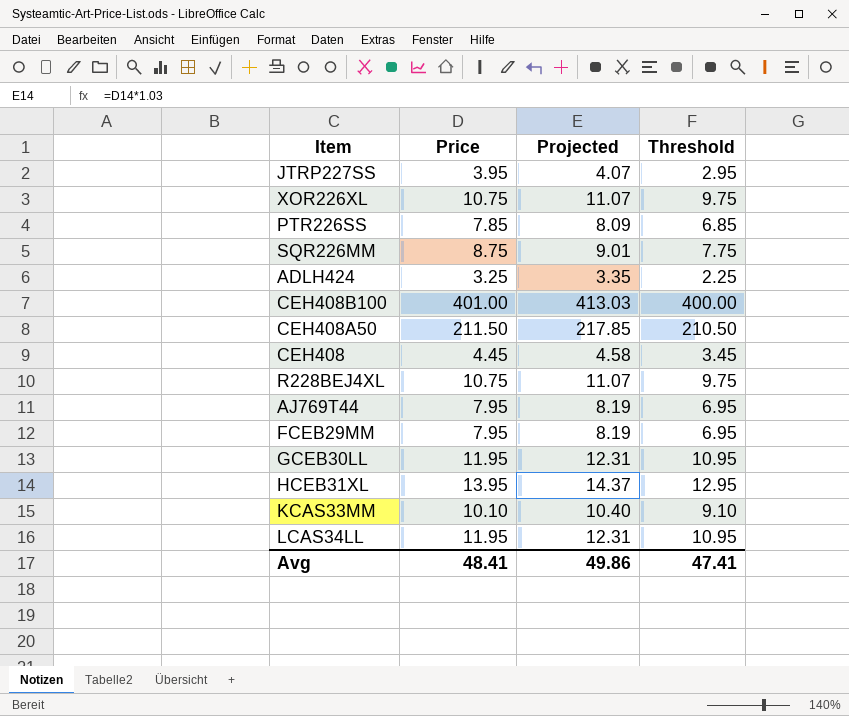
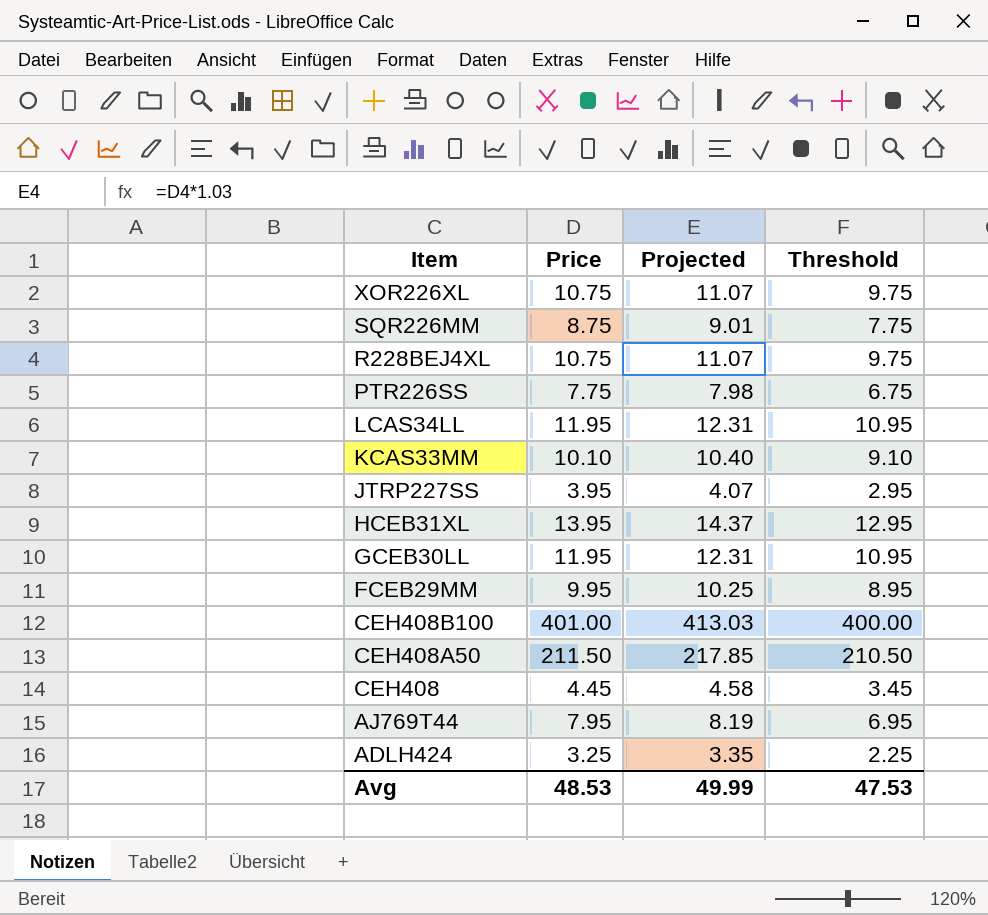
row order: none -> Item descending
PTR226SS | Price: 7.85 -> 7.75
PTR226SS | Projected: 8.09 -> 7.98
PTR226SS | Threshold: 6.85 -> 6.75
FCEB29MM | Price: 7.95 -> 9.95
FCEB29MM | Projected: 8.19 -> 10.25
FCEB29MM | Threshold: 6.95 -> 8.95
Avg | Price: 48.41 -> 48.53
Avg | Projected: 49.86 -> 49.99
Avg | Threshold: 47.41 -> 47.53

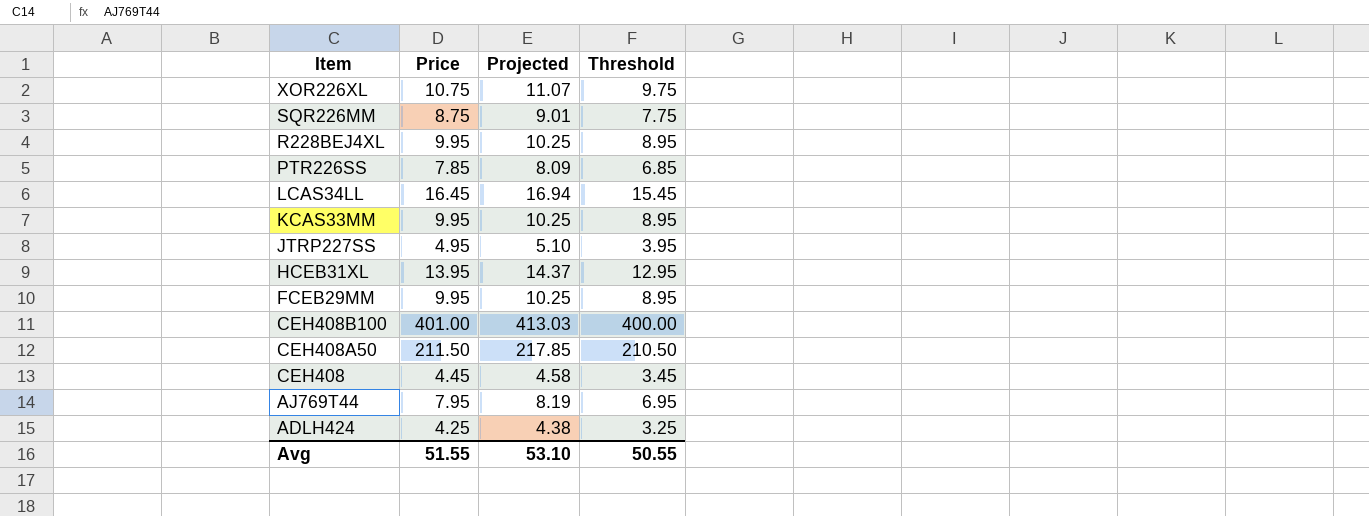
row GCEB30LL: 11.95 | 12.31 | 10.95 -> none
R228BEJ4XL | Price: 10.75 -> 9.95
R228BEJ4XL | Projected: 11.07 -> 10.25
R228BEJ4XL | Threshold: 9.75 -> 8.95
PTR226SS | Price: 7.75 -> 7.85
PTR226SS | Projected: 7.98 -> 8.09
PTR226SS | Threshold: 6.75 -> 6.85
LCAS34LL | Price: 11.95 -> 16.45
LCAS34LL | Projected: 12.31 -> 16.94
LCAS34LL | Threshold: 10.95 -> 15.45
KCAS33MM | Price: 10.10 -> 9.95
KCAS33MM | Projected: 10.40 -> 10.25
KCAS33MM | Threshold: 9.10 -> 8.95
JTRP227SS | Price: 3.95 -> 4.95
JTRP227SS | Projected: 4.07 -> 5.10
JTRP227SS | Threshold: 2.95 -> 3.95
ADLH424 | Price: 3.25 -> 4.25
ADLH424 | Projected: 3.35 -> 4.38
ADLH424 | Threshold: 2.25 -> 3.25
Avg | Price: 48.53 -> 51.55
Avg | Projected: 49.99 -> 53.10
Avg | Threshold: 47.53 -> 50.55

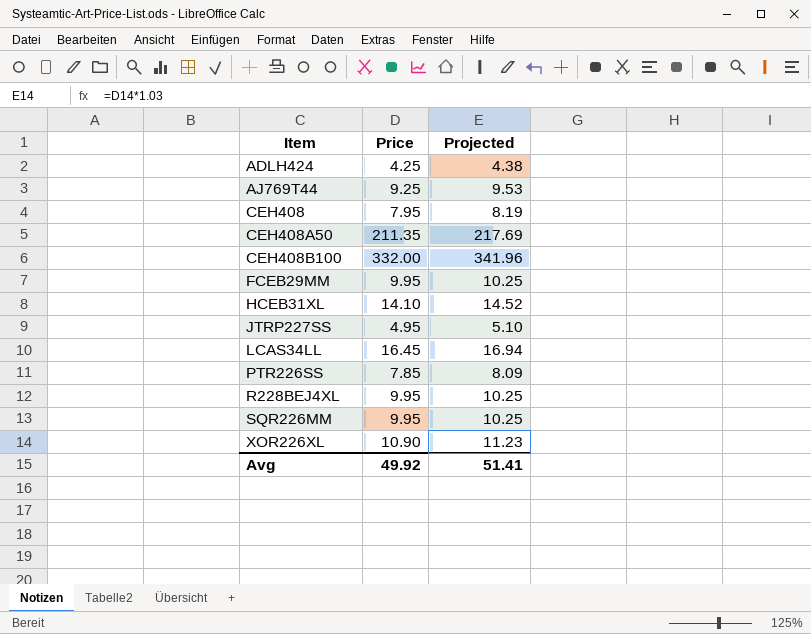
row order: Item descending -> Item ascending
column Threshold | formula: [Price] - 1 -> none
row KCAS33MM: 9.95 | 10.25 | 8.95 -> none
AJ769T44 | Price: 7.95 -> 9.25
AJ769T44 | Projected: 8.19 -> 9.53
CEH408 | Price: 4.45 -> 7.95
CEH408 | Projected: 4.58 -> 8.19
CEH408A50 | Price: 211.50 -> 211.35
CEH408A50 | Projected: 217.85 -> 217.69
CEH408B100 | Price: 401.00 -> 332.00
CEH408B100 | Projected: 413.03 -> 341.96
HCEB31XL | Price: 13.95 -> 14.10
HCEB31XL | Projected: 14.37 -> 14.52
SQR226MM | Price: 8.75 -> 9.95
SQR226MM | Projected: 9.01 -> 10.25
XOR226XL | Price: 10.75 -> 10.90
XOR226XL | Projected: 11.07 -> 11.23
Avg | Price: 51.55 -> 49.92
Avg | Projected: 53.10 -> 51.41

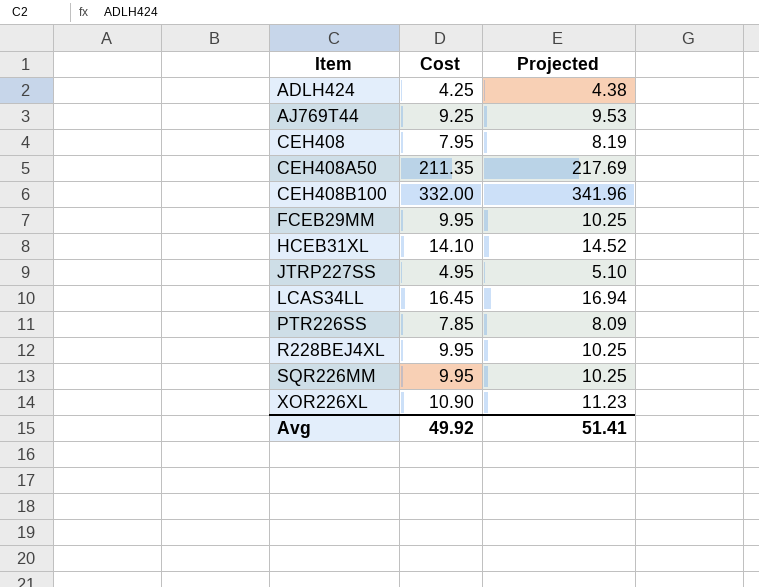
column name: Price -> Cost

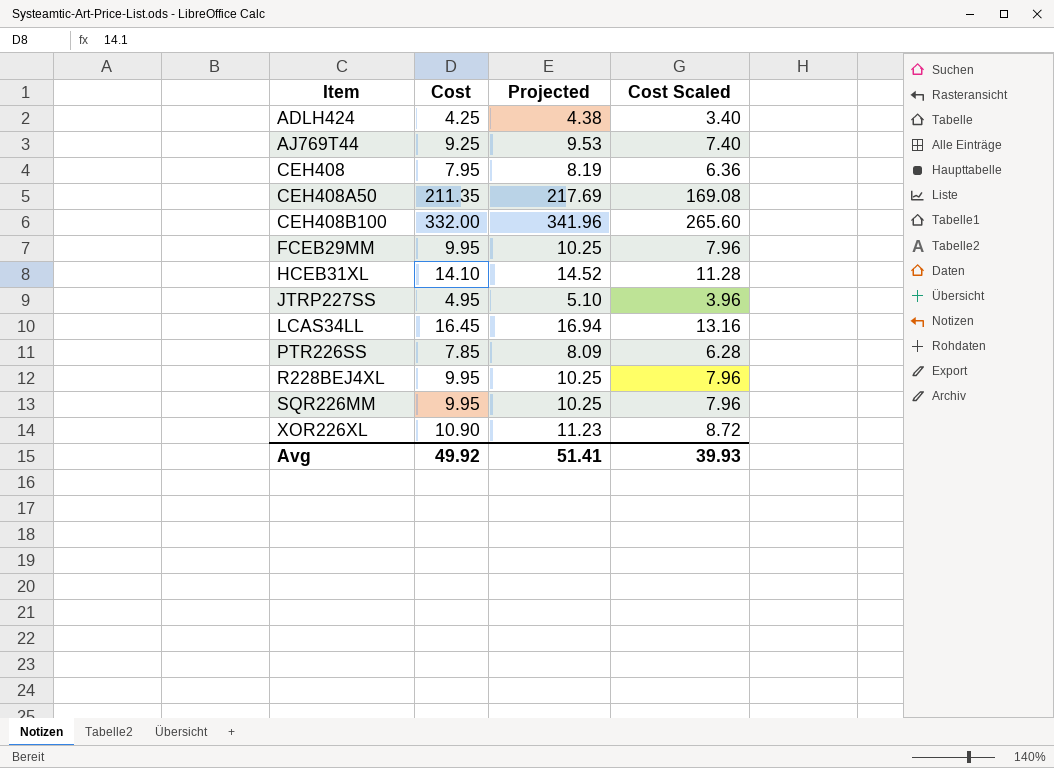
column Cost Scaled | formula: none -> [Cost] * 0.8

